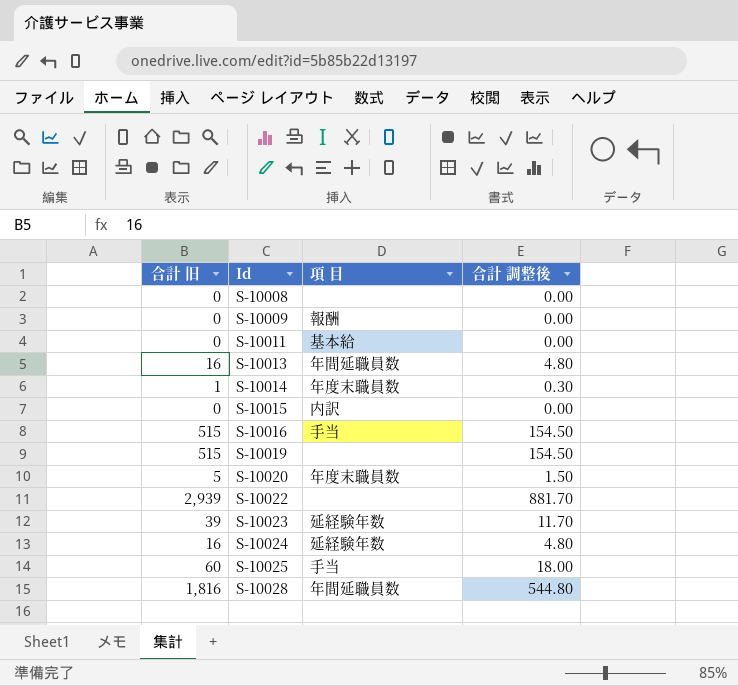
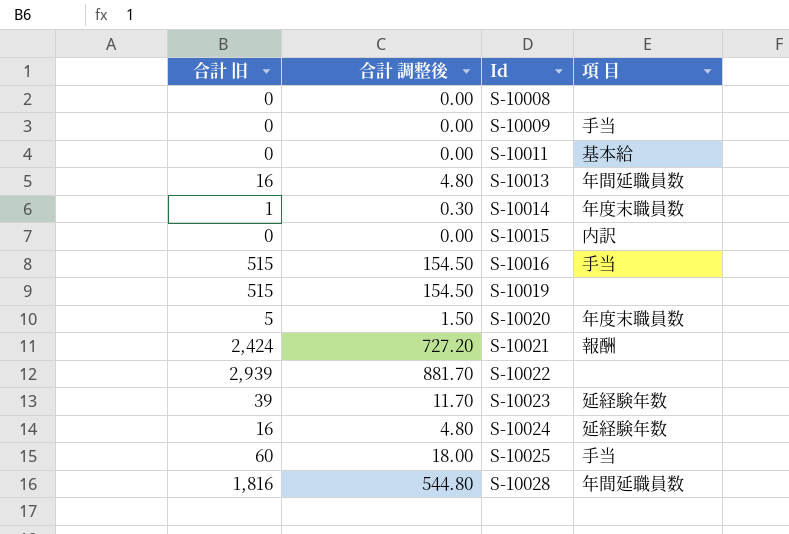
column 合計 調整後 | position: 4 -> 2
S-10009 | 項 目: 報酬 -> 手当
row S-10021: none -> 2,424 | 727.20 | 報酬

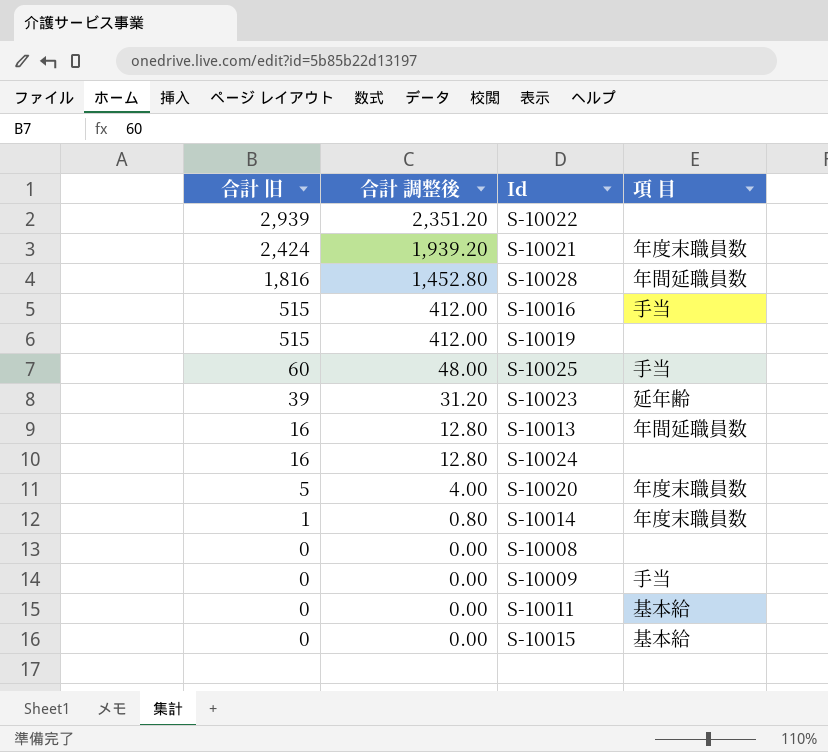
row order: Id ascending -> 合計 旧 descending
column 合計 調整後 | formula: [合計 旧] * 0.3 -> [合計 旧] * 0.8
S-10021 | 項 目: 報酬 -> 年度末職員数
S-10023 | 項 目: 延経験年数 -> 延年齢
S-10024 | 項 目: 延経験年数 -> none
S-10015 | 項 目: 内訳 -> 基本給

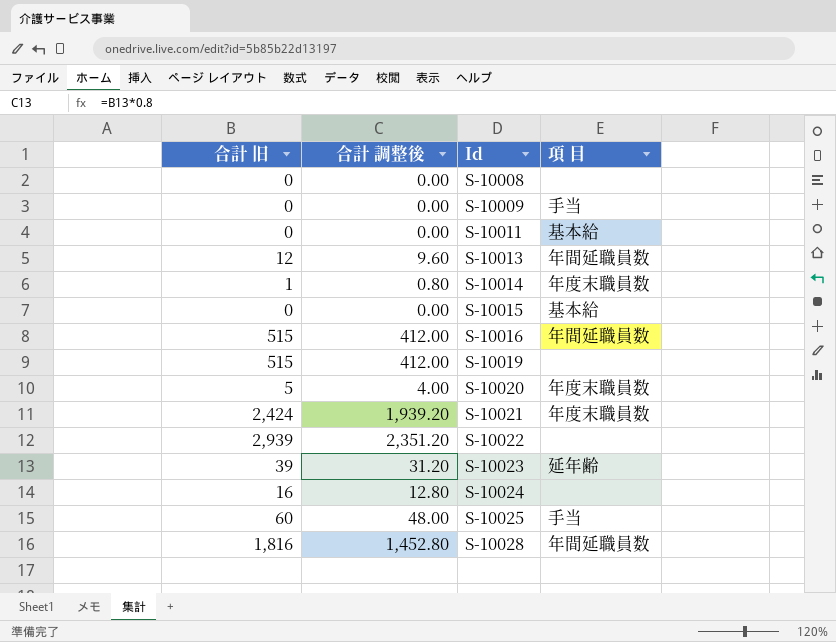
row order: 合計 旧 descending -> Id ascending
S-10013 | 合計 旧: 16 -> 12
S-10013 | 合計 調整後: 12.80 -> 9.60
S-10016 | 項 目: 手当 -> 年間延職員数

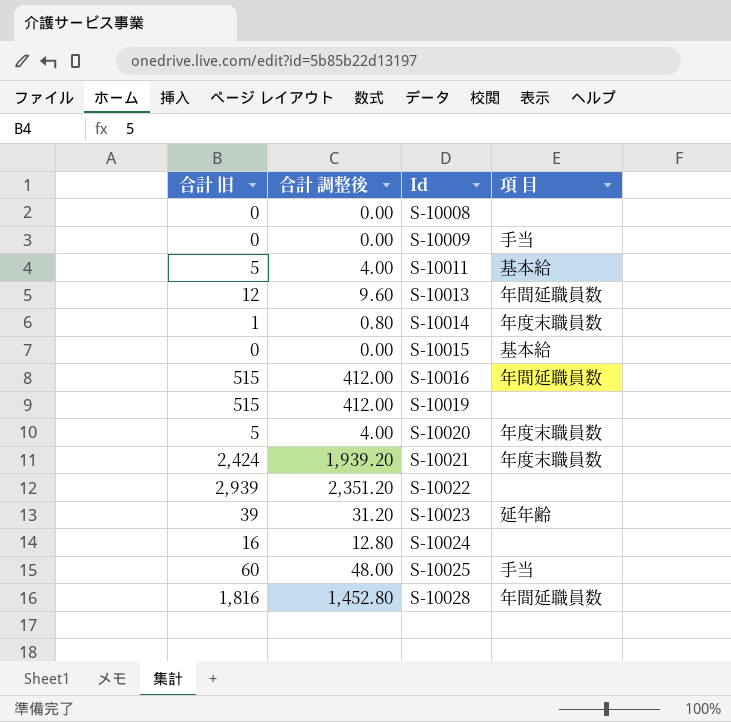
S-10011 | 合計 旧: 0 -> 5
S-10011 | 合計 調整後: 0.00 -> 4.00

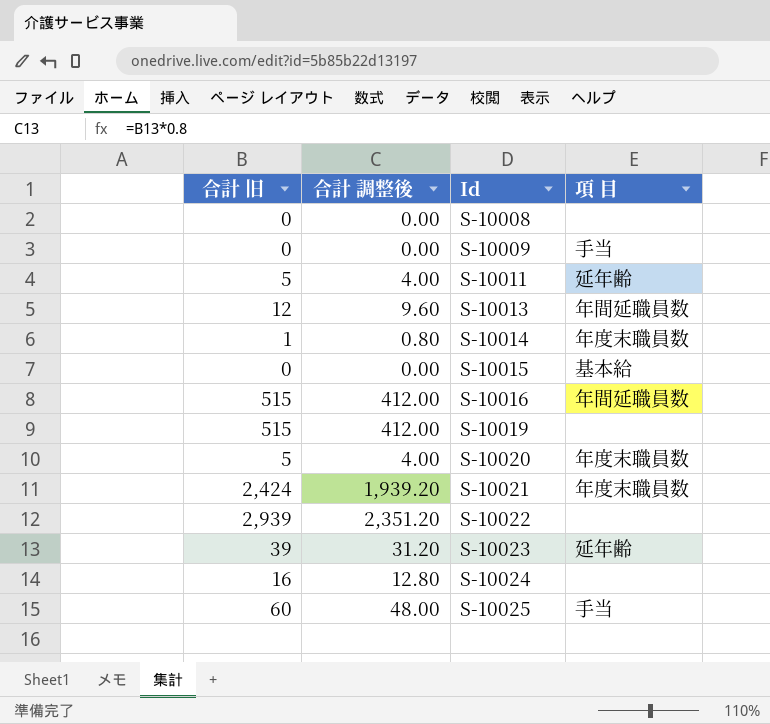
row S-10028: 1,816 | 1,452.80 | 年間延職員数 -> none
S-10011 | 項 目: 基本給 -> 延年齢

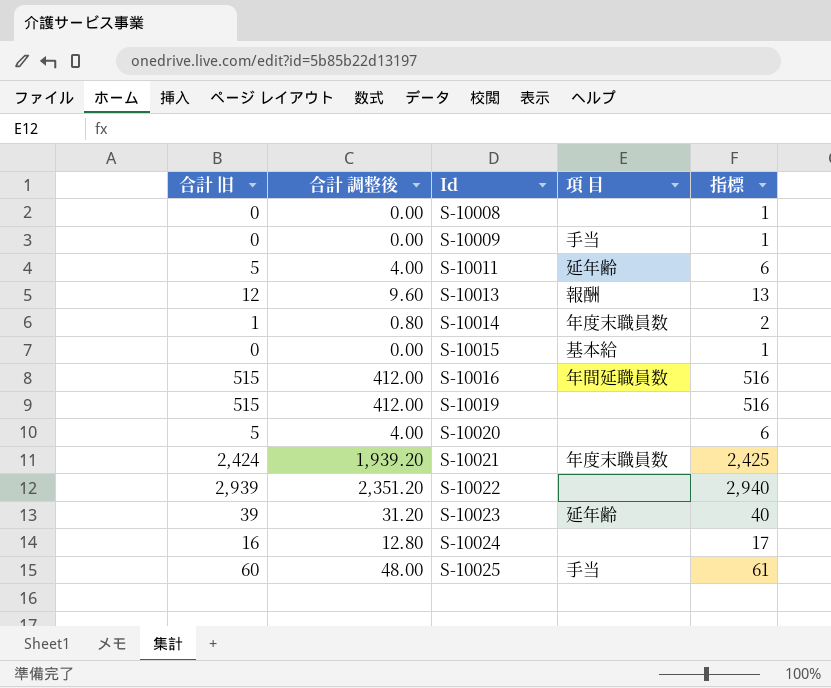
column 指標 | formula: none -> [合計 旧] + 1
S-10013 | 項 目: 年間延職員数 -> 報酬
S-10020 | 項 目: 年度末職員数 -> none

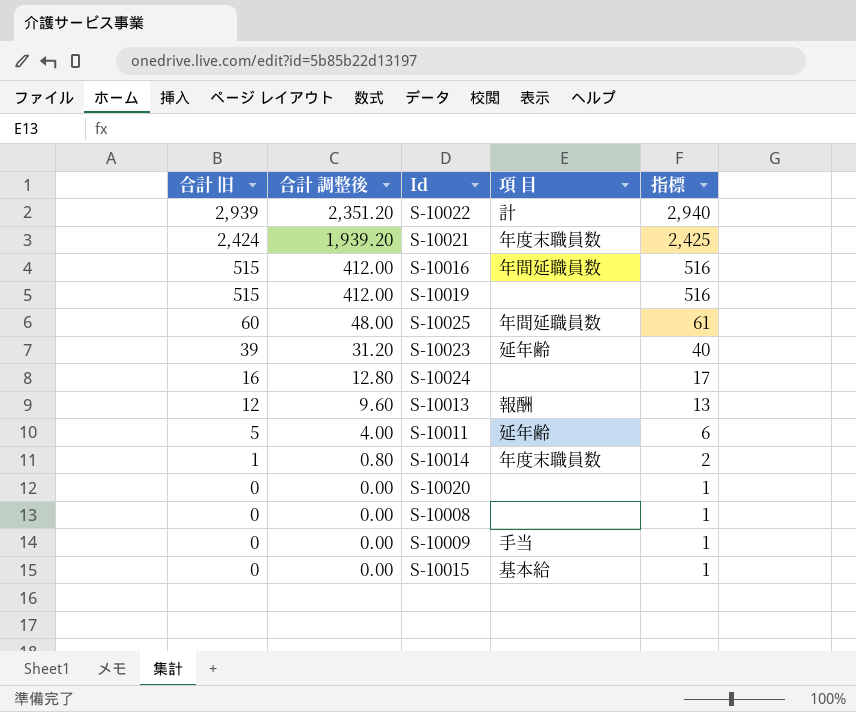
row order: Id ascending -> 合計 旧 descending
S-10022 | 項 目: none -> 計
S-10025 | 項 目: 手当 -> 年間延職員数
S-10020 | 合計 旧: 5 -> 0
S-10020 | 合計 調整後: 4.00 -> 0.00
S-10020 | 指標: 6 -> 1

